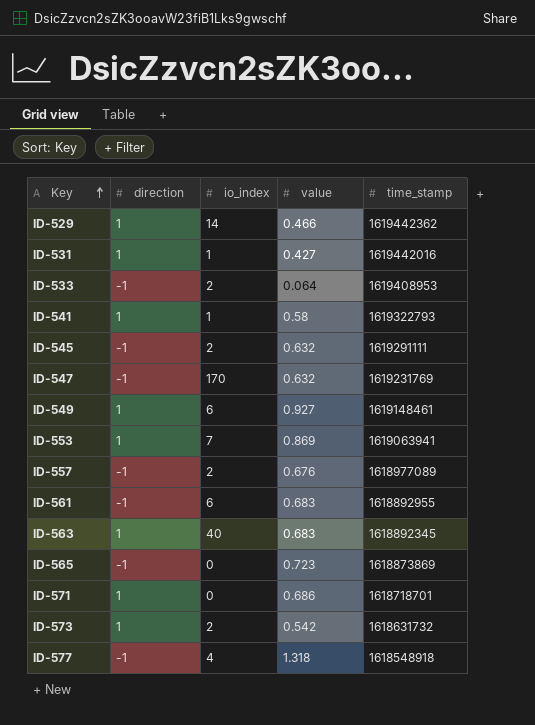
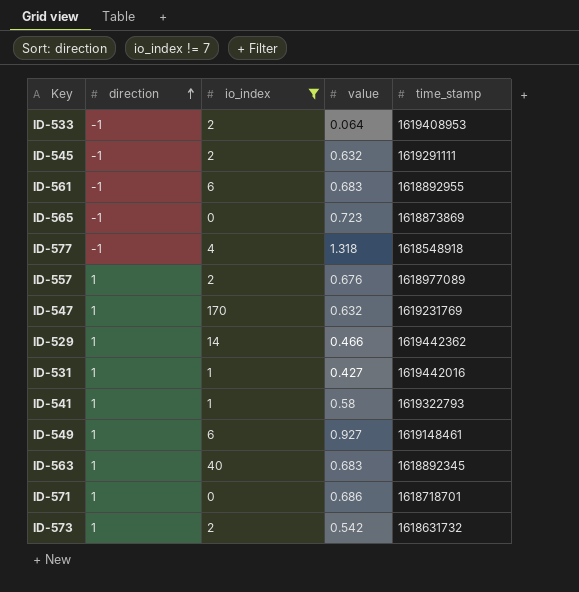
filter: none -> io_index != 7
row order: Key ascending -> direction ascending
ID-557 | direction: -1 -> 1
ID-547 | direction: -1 -> 1

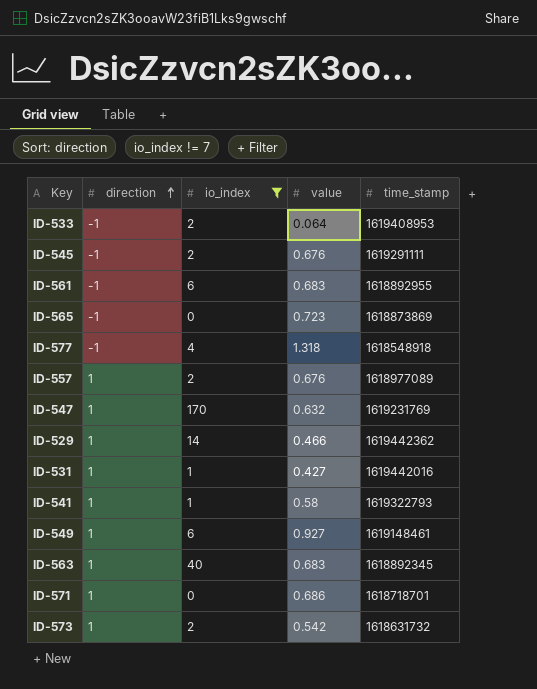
ID-545 | value: 0.632 -> 0.676

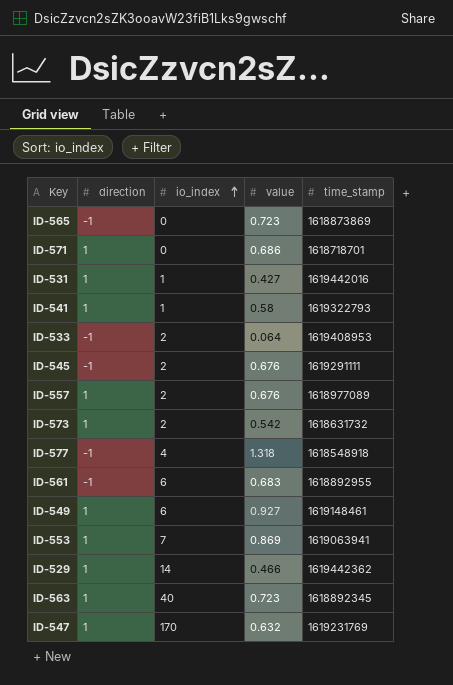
filter: io_index != 7 -> none
row order: direction ascending -> io_index ascending
ID-563 | value: 0.683 -> 0.723

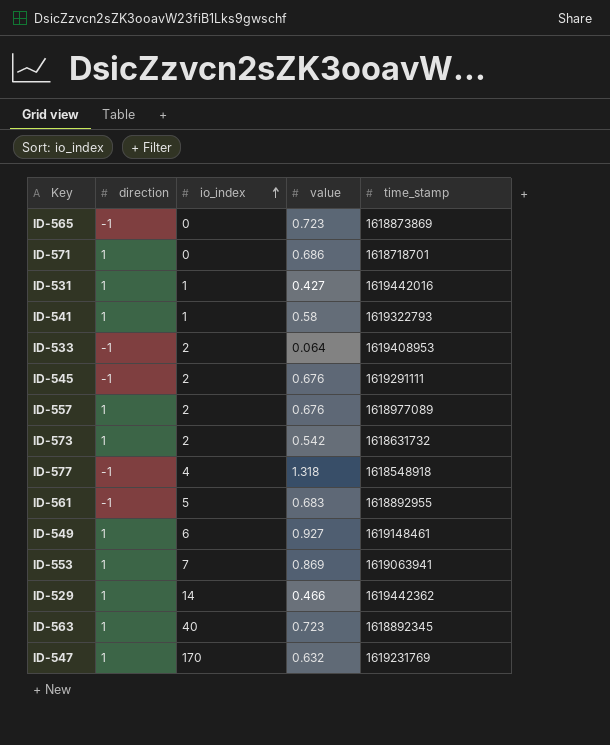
ID-561 | io_index: 6 -> 5

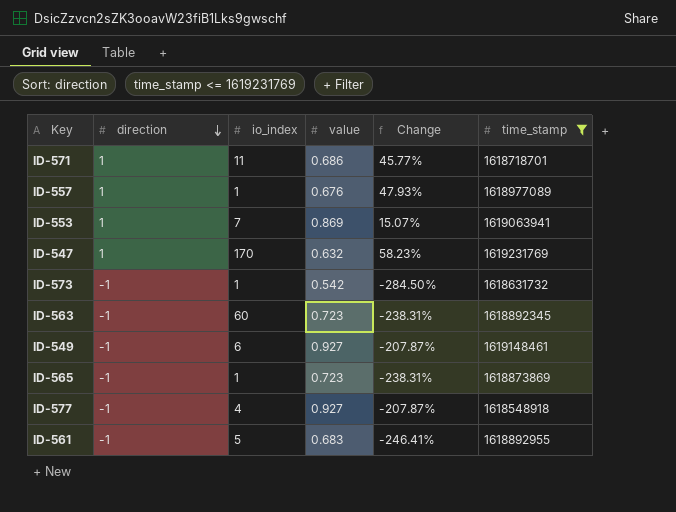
filter: none -> time_stamp <= 1619231769
row order: io_index ascending -> direction descending
column Change | formula: none -> ([direction] - [value]) / [value]
ID-571 | io_index: 0 -> 11
ID-557 | io_index: 2 -> 1
ID-573 | direction: 1 -> -1
ID-573 | io_index: 2 -> 1
ID-563 | direction: 1 -> -1
ID-563 | io_index: 40 -> 60
ID-549 | direction: 1 -> -1
ID-565 | io_index: 0 -> 1
ID-577 | value: 1.318 -> 0.927

